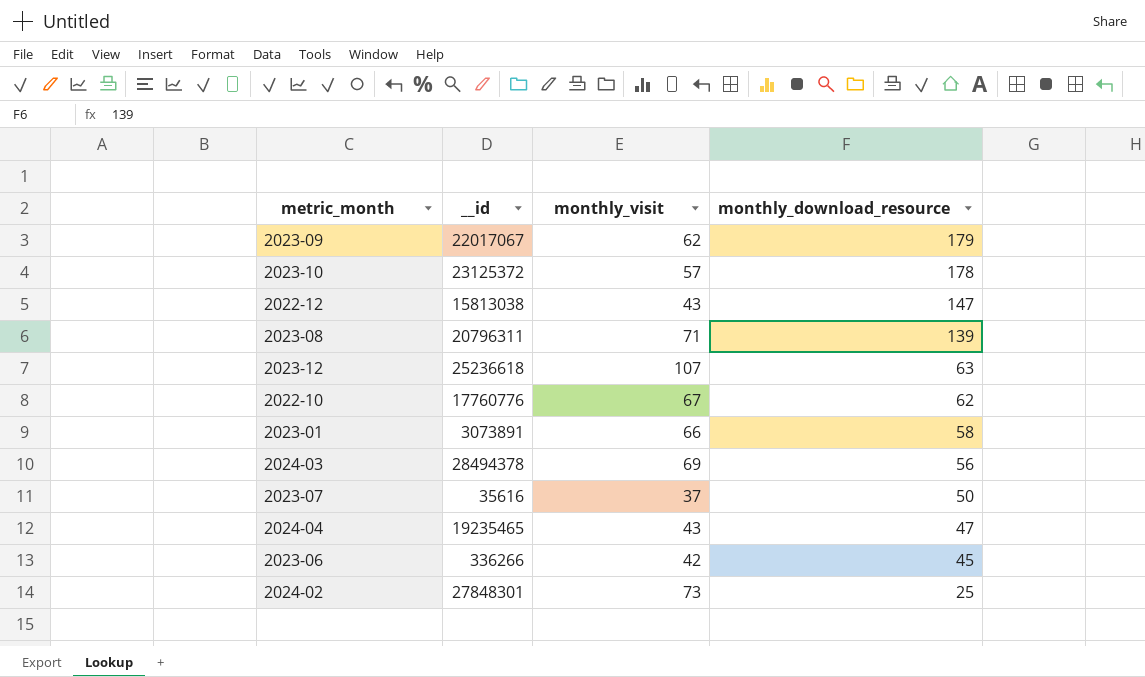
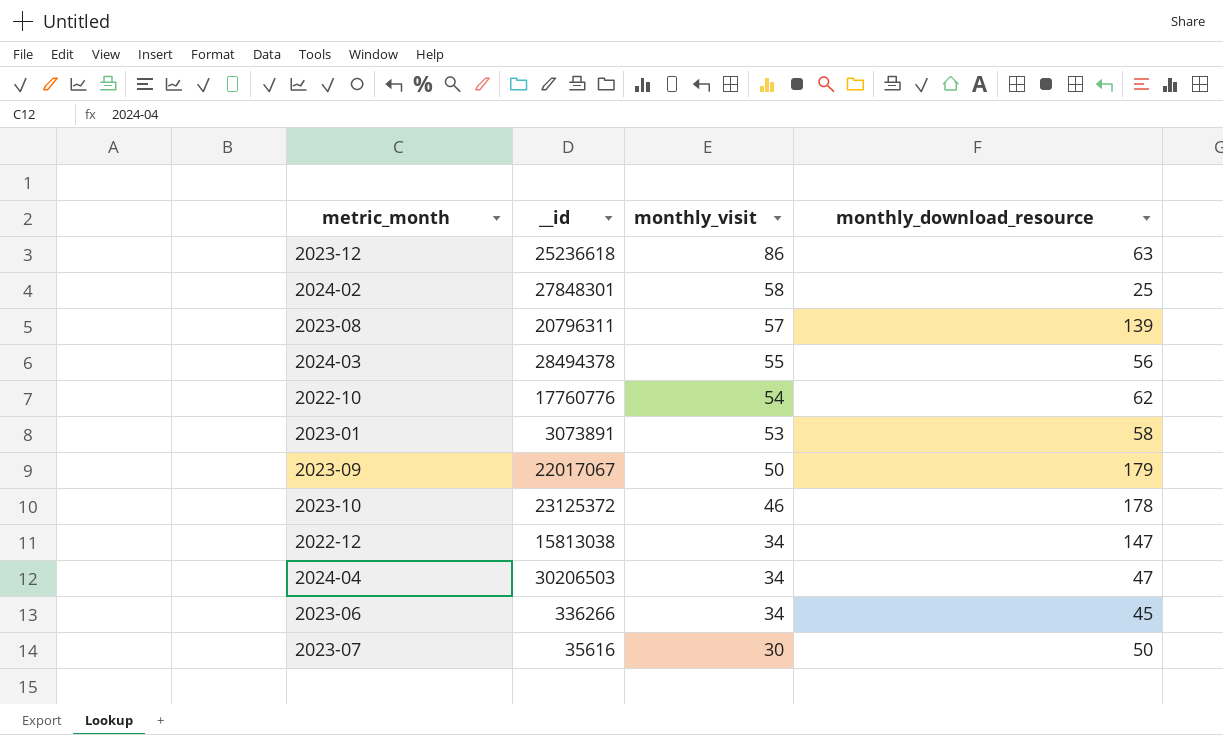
row order: monthly_download_resource descending -> monthly_visit descending
2023-12 | monthly_visit: 107 -> 86
2024-02 | monthly_visit: 73 -> 58
2023-08 | monthly_visit: 71 -> 57
2024-03 | monthly_visit: 69 -> 55
2022-10 | monthly_visit: 67 -> 54
2023-01 | monthly_visit: 66 -> 53
2023-09 | monthly_visit: 62 -> 50
2023-10 | monthly_visit: 57 -> 46
2022-12 | monthly_visit: 43 -> 34
2024-04 | __id: 19235465 -> 30206503
2024-04 | monthly_visit: 43 -> 34
2023-06 | monthly_visit: 42 -> 34
2023-07 | monthly_visit: 37 -> 30

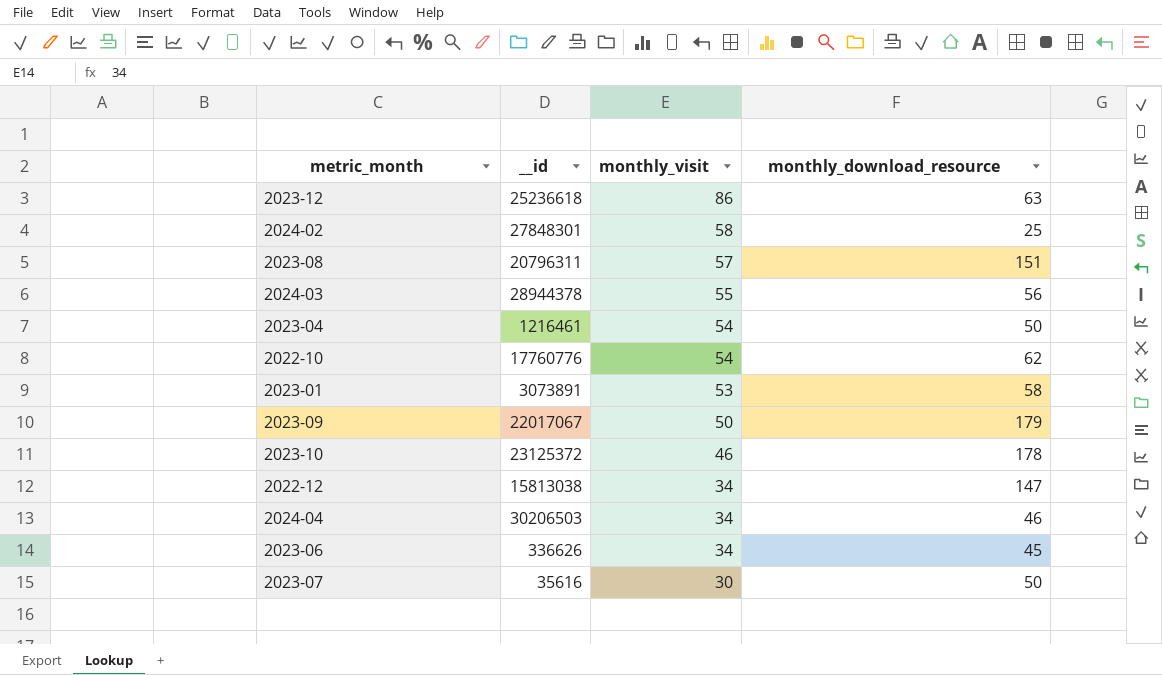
2023-08 | monthly_download_resource: 139 -> 151
2024-03 | __id: 28494378 -> 28944378
row 2023-04: none -> 1216461 | 54 | 50
2024-04 | monthly_download_resource: 47 -> 46
2023-06 | __id: 336266 -> 336626

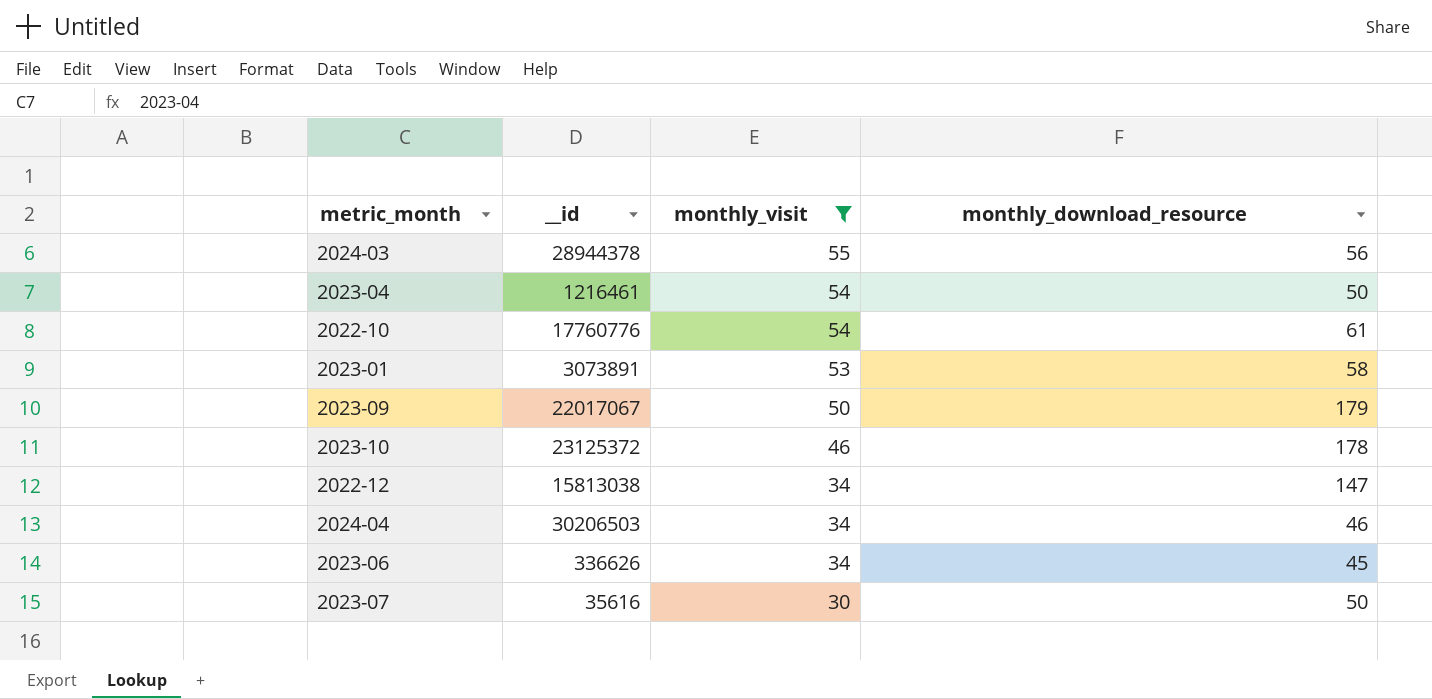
filter: none -> monthly_visit <= 55
2022-10 | monthly_download_resource: 62 -> 61

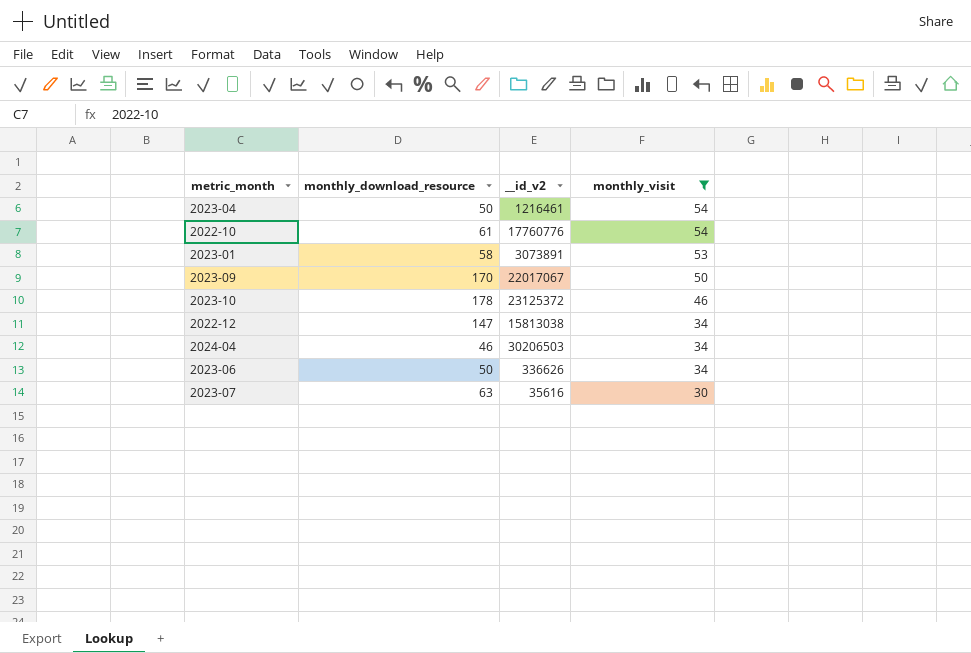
column monthly_download_resource | position: 4 -> 2
column name: __id -> __id_v2
row 2024-03: 28944378 | 55 | 56 -> none
2023-09 | monthly_download_resource: 179 -> 170
2023-06 | monthly_download_resource: 45 -> 50
2023-07 | monthly_download_resource: 50 -> 63

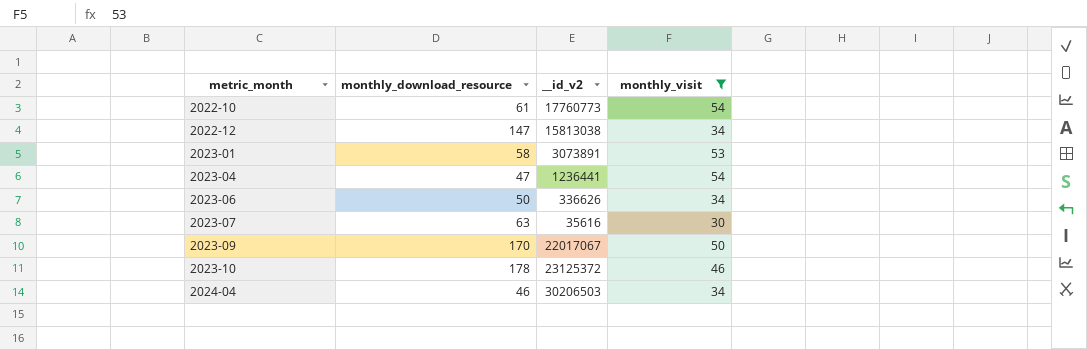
row order: monthly_visit descending -> metric_month ascending
2022-10 | __id_v2: 17760776 -> 17760773
2023-04 | monthly_download_resource: 50 -> 47
2023-04 | __id_v2: 1216461 -> 1236441

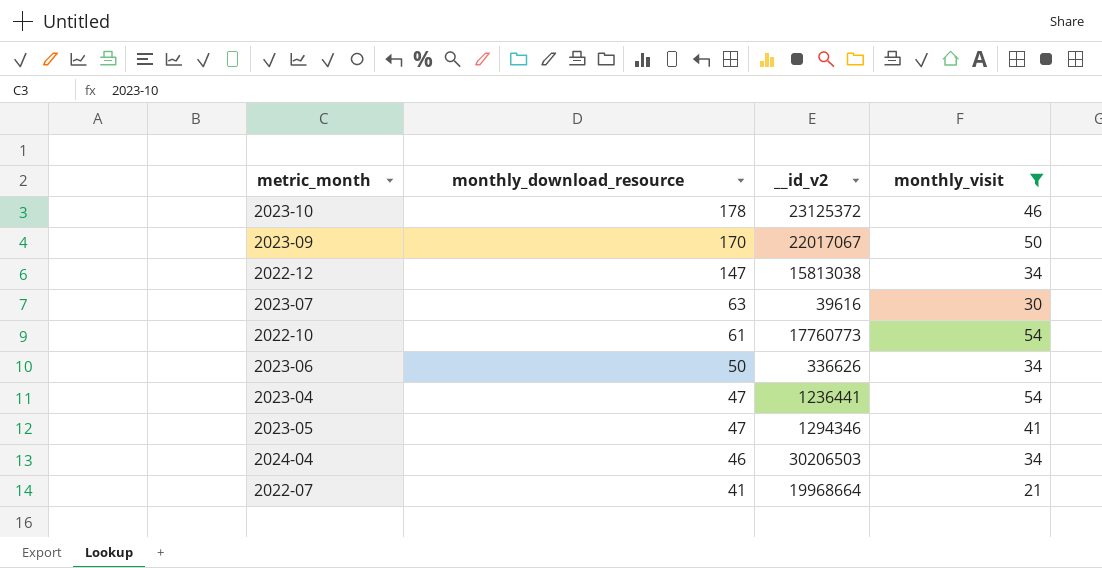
row order: metric_month ascending -> monthly_download_resource descending
row 2023-01: 58 | 3073891 | 53 -> none
2023-07 | __id_v2: 35616 -> 39616
row 2023-05: none -> 47 | 1294346 | 41
row 2022-07: none -> 41 | 19968664 | 21

